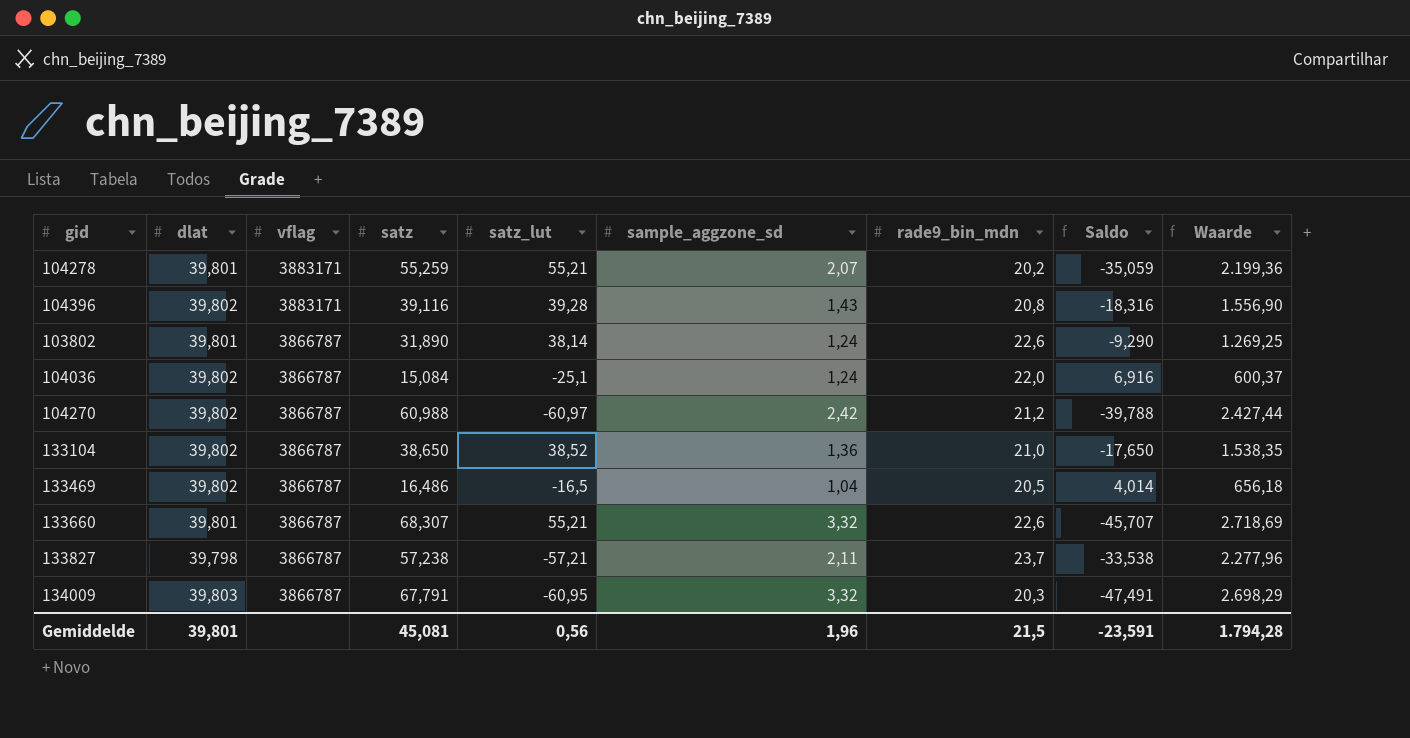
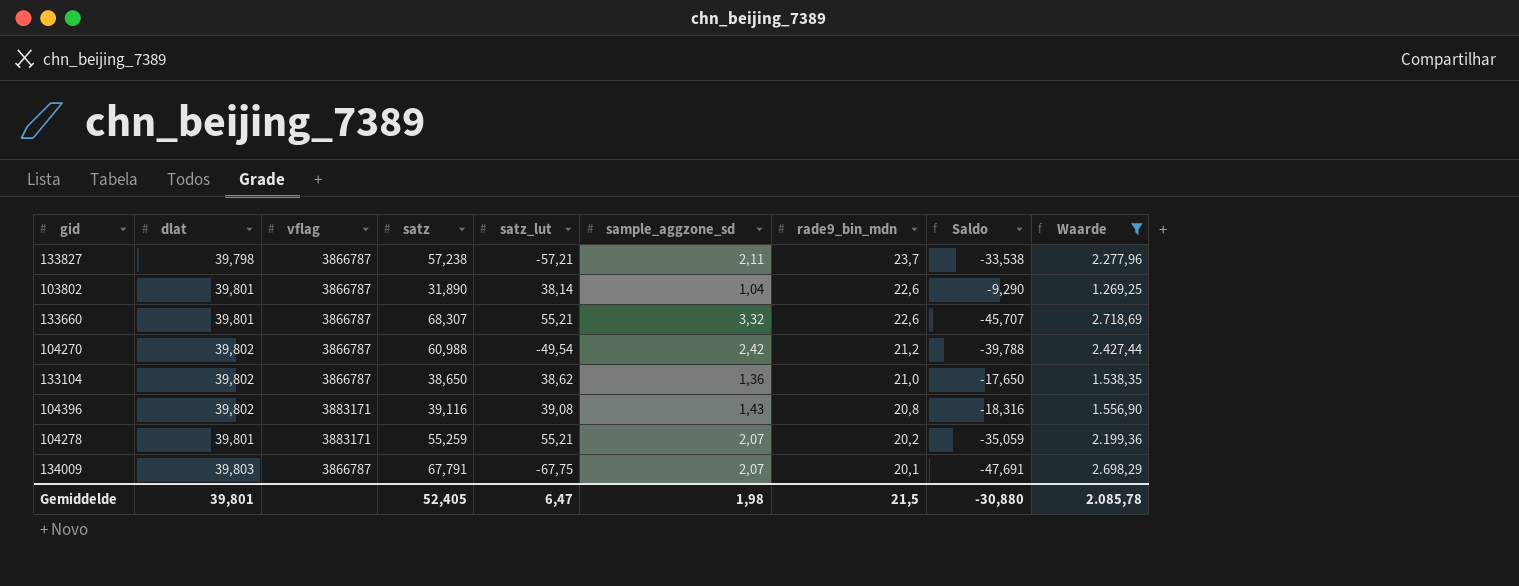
filter: none -> Waarde >= 1.269,25
row order: vflag descending -> rade9_bin_mdn descending
103802 | sample_aggzone_sd: 1,24 -> 1,04
104270 | satz_lut: -60,97 -> -49,54
133104 | satz_lut: 38,52 -> 38,62
104396 | satz_lut: 39,28 -> 39,08
134009 | satz_lut: -60,95 -> -67,75
134009 | sample_aggzone_sd: 3,32 -> 2,07
134009 | rade9_bin_mdn: 20,3 -> 20,1
134009 | Saldo: -47,491 -> -47,691
Gemiddelde | satz: 45,081 -> 52,405
Gemiddelde | satz_lut: 0,56 -> 6,47
Gemiddelde | sample_aggzone_sd: 1,96 -> 1,98
Gemiddelde | Saldo: -23,591 -> -30,880
Gemiddelde | Waarde: 1.794,28 -> 2.085,78

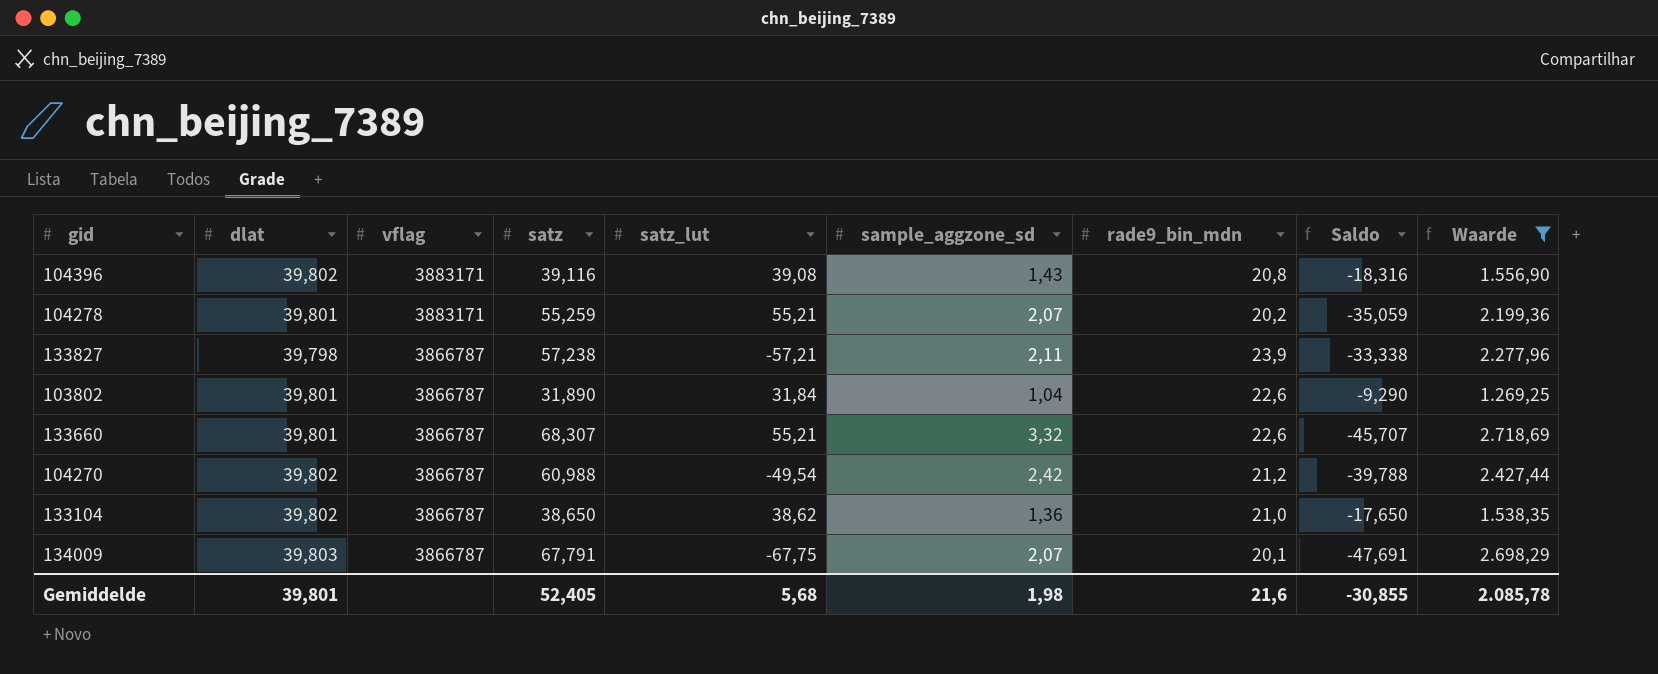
row order: rade9_bin_mdn descending -> vflag descending
133827 | rade9_bin_mdn: 23,7 -> 23,9
133827 | Saldo: -33,538 -> -33,338
103802 | satz_lut: 38,14 -> 31,84
Gemiddelde | satz_lut: 6,47 -> 5,68
Gemiddelde | rade9_bin_mdn: 21,5 -> 21,6
Gemiddelde | Saldo: -30,880 -> -30,855

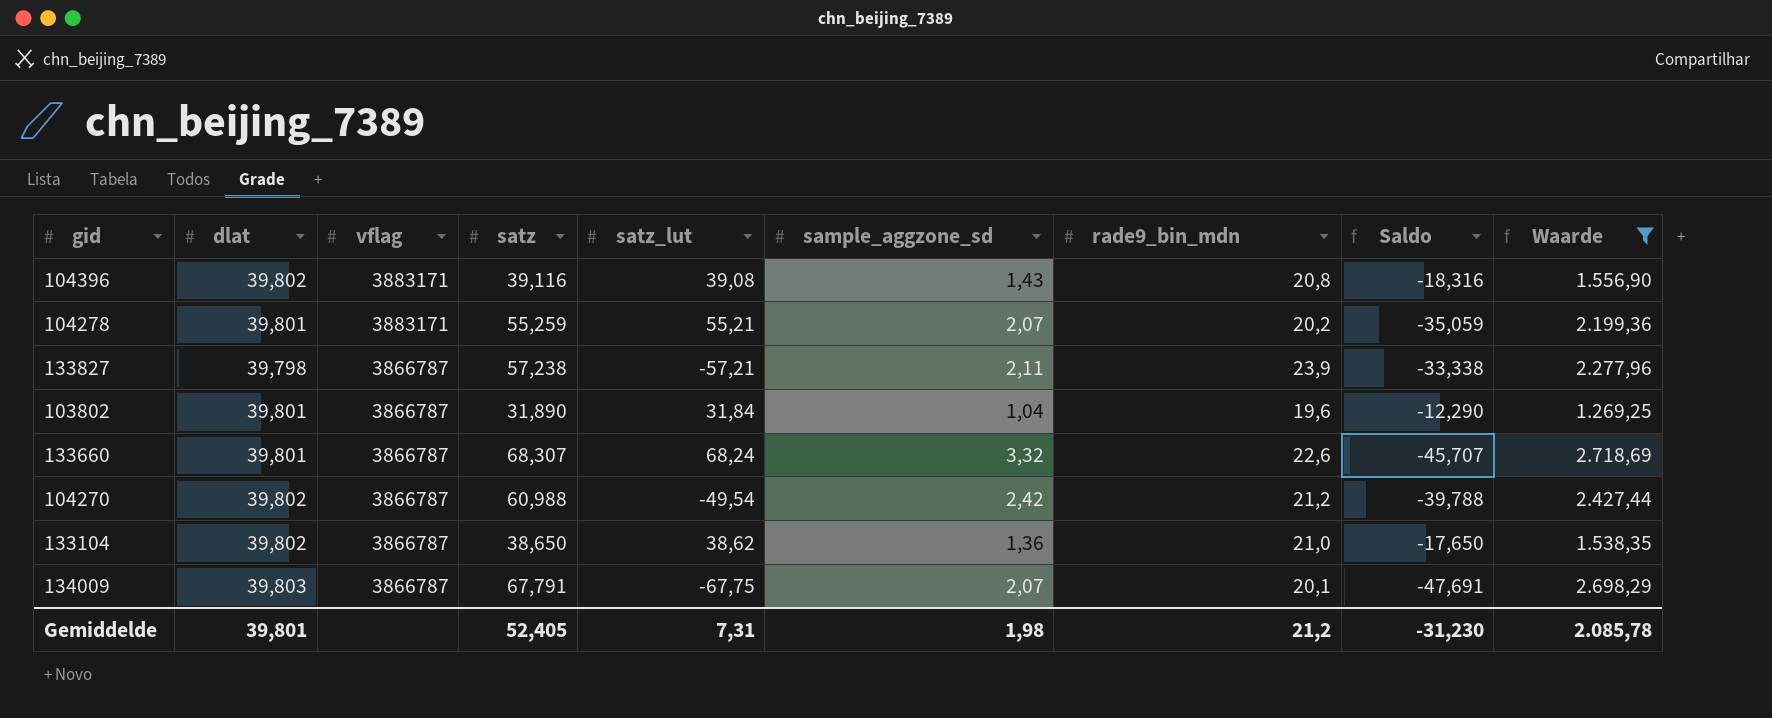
103802 | rade9_bin_mdn: 22,6 -> 19,6
103802 | Saldo: -9,290 -> -12,290
133660 | satz_lut: 55,21 -> 68,24
Gemiddelde | satz_lut: 5,68 -> 7,31
Gemiddelde | rade9_bin_mdn: 21,6 -> 21,2
Gemiddelde | Saldo: -30,855 -> -31,230

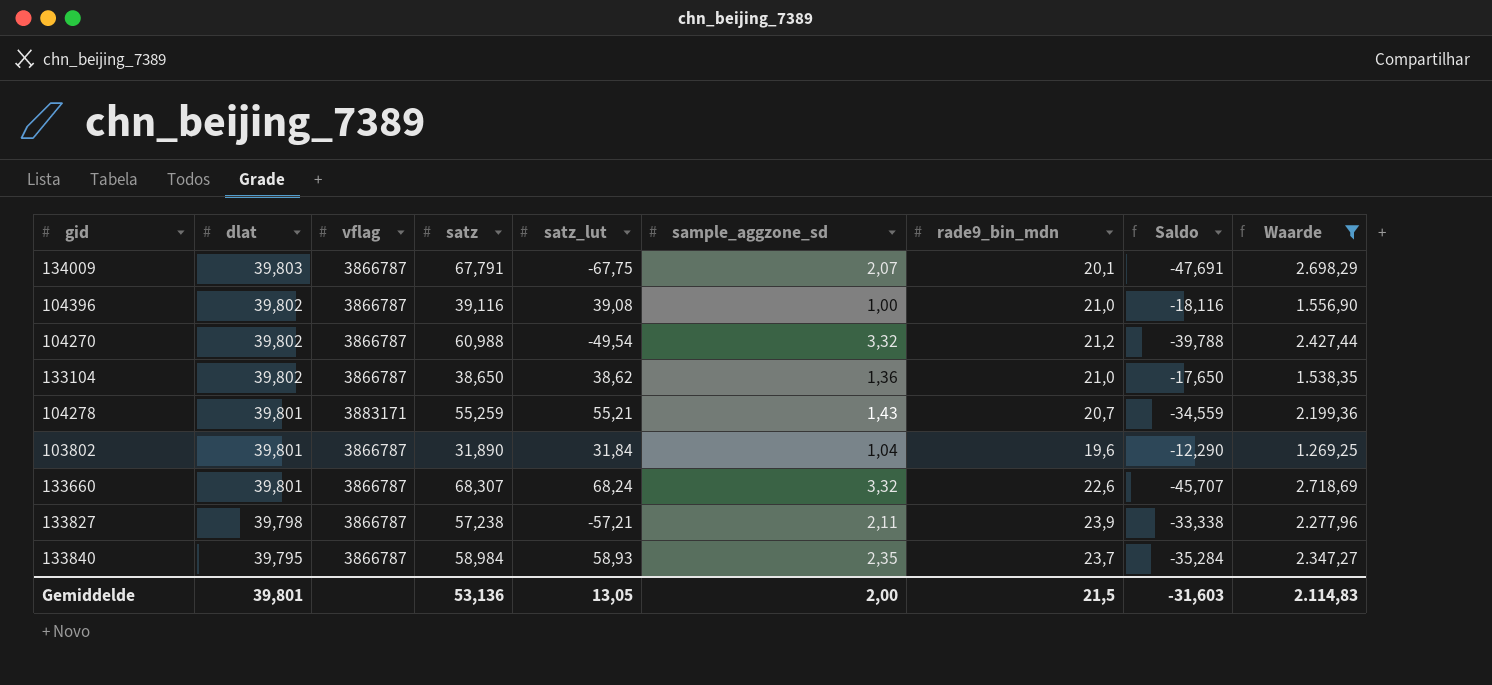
row order: vflag descending -> dlat descending
104396 | vflag: 3883171 -> 3866787
104396 | sample_aggzone_sd: 1,43 -> 1,00
104396 | rade9_bin_mdn: 20,8 -> 21,0
104396 | Saldo: -18,316 -> -18,116
104270 | sample_aggzone_sd: 2,42 -> 3,32
104278 | sample_aggzone_sd: 2,07 -> 1,43
104278 | rade9_bin_mdn: 20,2 -> 20,7
104278 | Saldo: -35,059 -> -34,559
row 133840: none -> 39,795 | 3866787 | 58,984 | 58,93 | 2,35 | 23,7 | -35,284 | 2.347,27
Gemiddelde | satz: 52,405 -> 53,136
Gemiddelde | satz_lut: 7,31 -> 13,05
Gemiddelde | sample_aggzone_sd: 1,98 -> 2,00
Gemiddelde | rade9_bin_mdn: 21,2 -> 21,5
Gemiddelde | Saldo: -31,230 -> -31,603
Gemiddelde | Waarde: 2.085,78 -> 2.114,83

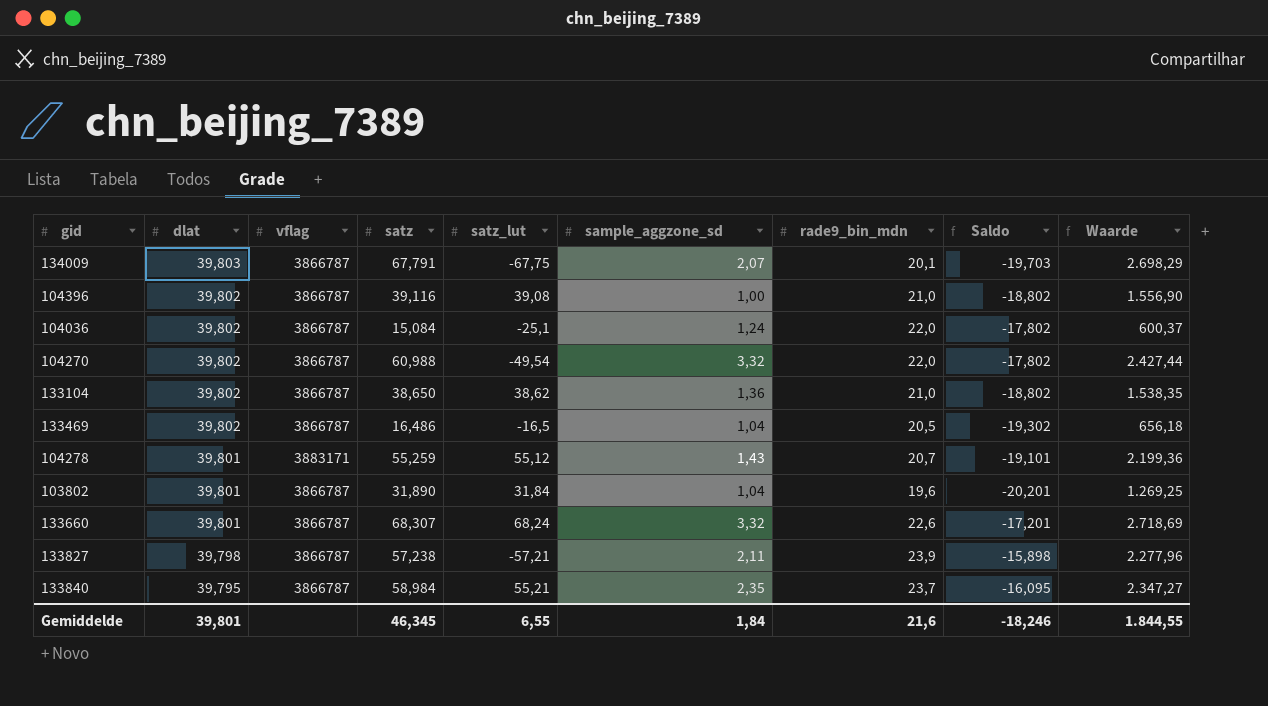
filter: Waarde >= 1.269,25 -> none
column Saldo | formula: [rade9_bin_mdn] - [satz] -> [rade9_bin_mdn] - [dlat]
104270 | rade9_bin_mdn: 21,2 -> 22,0
104278 | satz_lut: 55,21 -> 55,12
133840 | satz_lut: 58,93 -> 55,21
Gemiddelde | satz: 53,136 -> 46,345
Gemiddelde | satz_lut: 13,05 -> 6,55
Gemiddelde | sample_aggzone_sd: 2,00 -> 1,84
Gemiddelde | rade9_bin_mdn: 21,5 -> 21,6
Gemiddelde | Saldo: -31,603 -> -18,246
Gemiddelde | Waarde: 2.114,83 -> 1.844,55

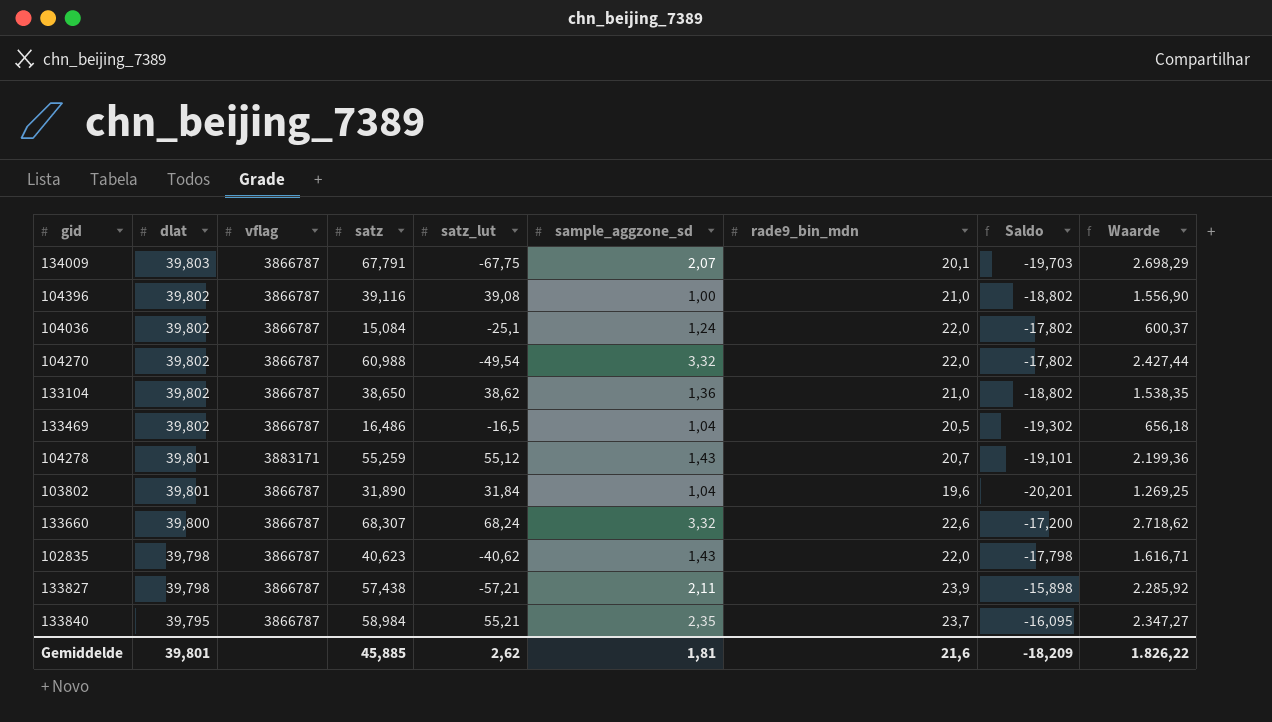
133660 | dlat: 39,801 -> 39,800
133660 | Saldo: -17,201 -> -17,200
133660 | Waarde: 2.718,69 -> 2.718,62
row 102835: none -> 39,798 | 3866787 | 40,623 | -40,62 | 1,43 | 22,0 | -17,798 | 1.616,71
133827 | satz: 57,238 -> 57,438
133827 | Waarde: 2.277,96 -> 2.285,92
Gemiddelde | satz: 46,345 -> 45,885
Gemiddelde | satz_lut: 6,55 -> 2,62
Gemiddelde | sample_aggzone_sd: 1,84 -> 1,81
Gemiddelde | Saldo: -18,246 -> -18,209
Gemiddelde | Waarde: 1.844,55 -> 1.826,22

